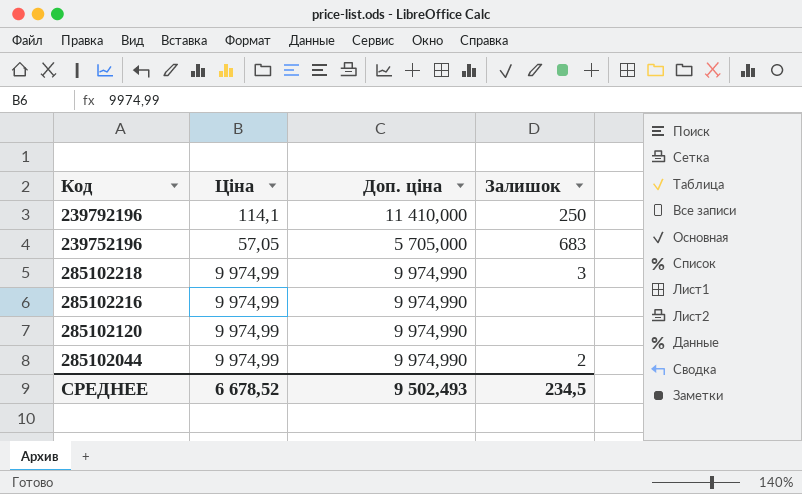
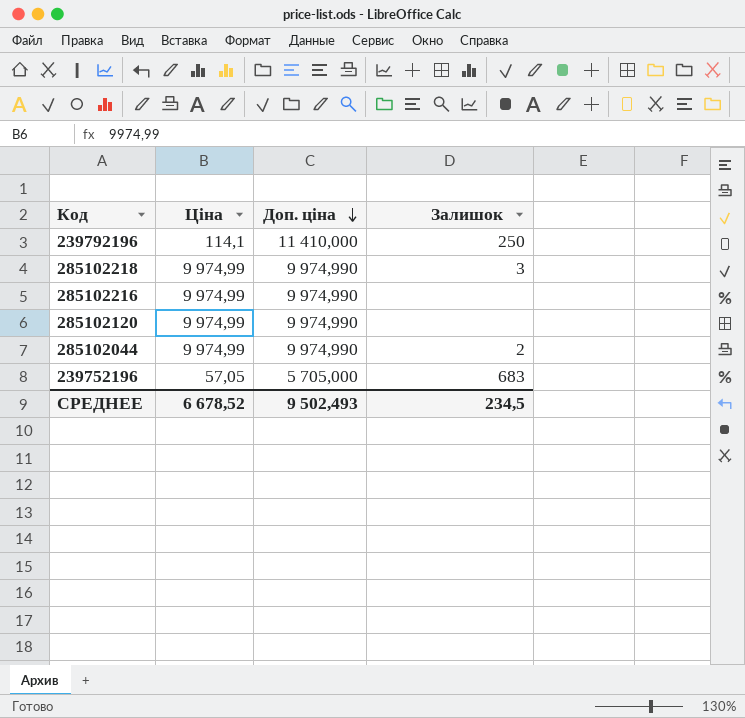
row order: none -> Доп. ціна descending

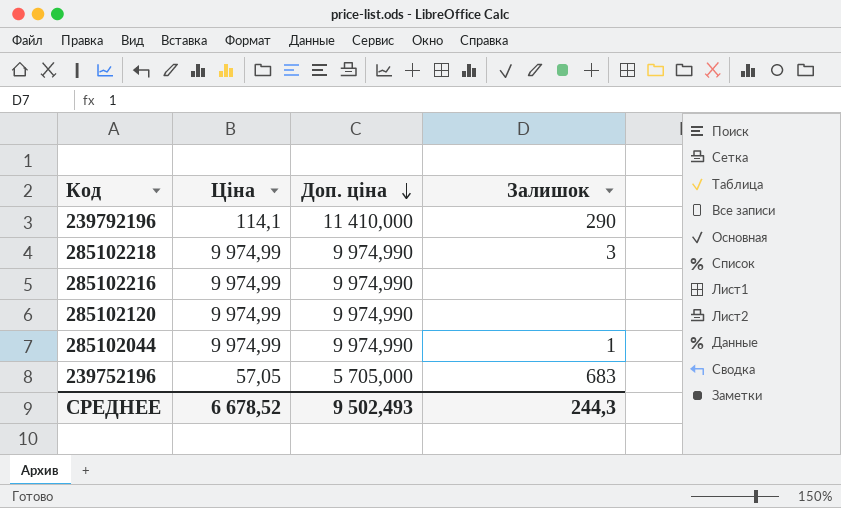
239792196 | Залишок: 250 -> 290
285102044 | Залишок: 2 -> 1
СРЕДНЕЕ | Залишок: 234,5 -> 244,3

